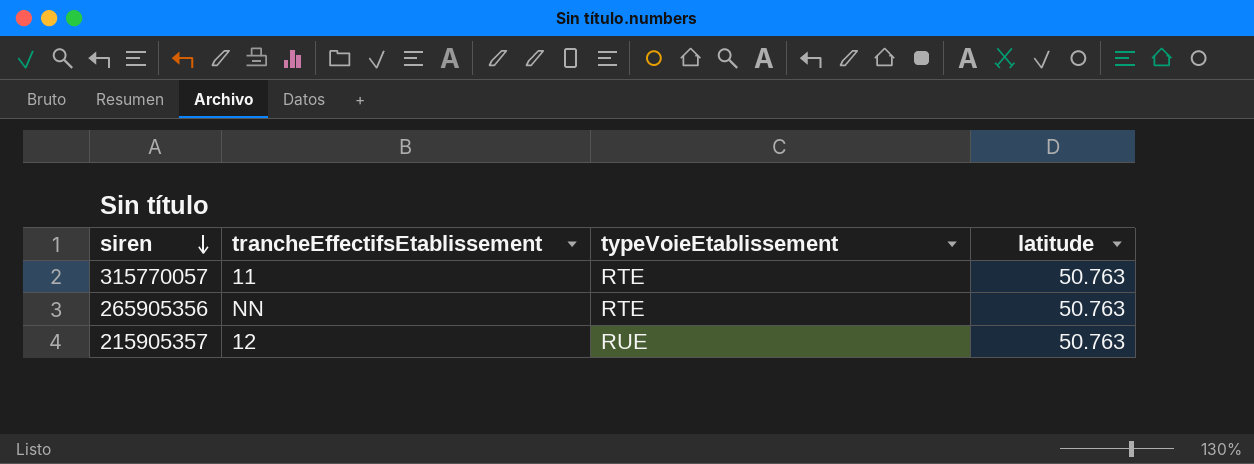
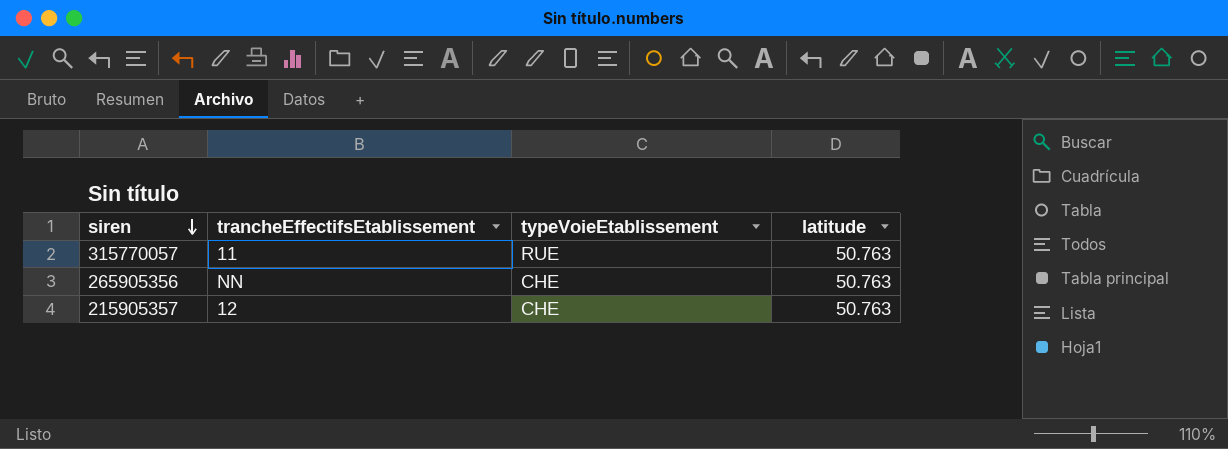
315770057 | typeVoieEtablissement: RTE -> RUE
265905356 | typeVoieEtablissement: RTE -> CHE
215905357 | typeVoieEtablissement: RUE -> CHE

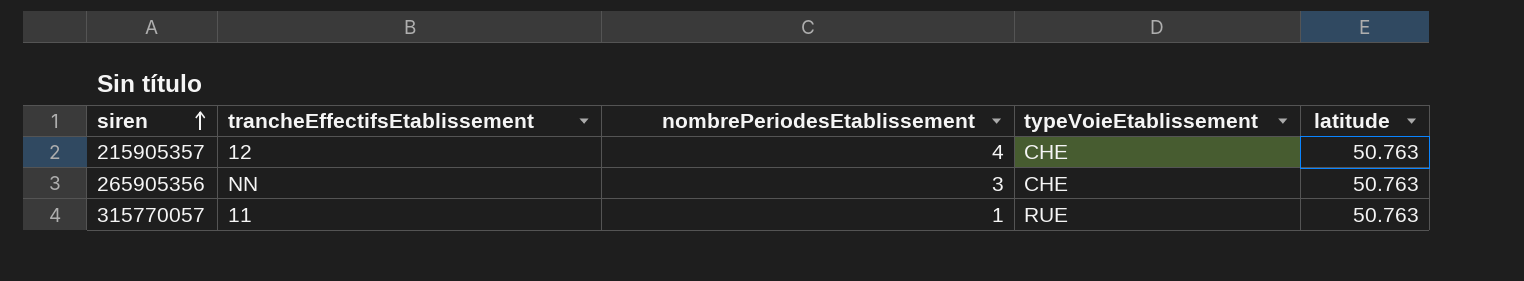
row order: siren descending -> siren ascending
column nombrePeriodesEtablissement | position: none -> 3

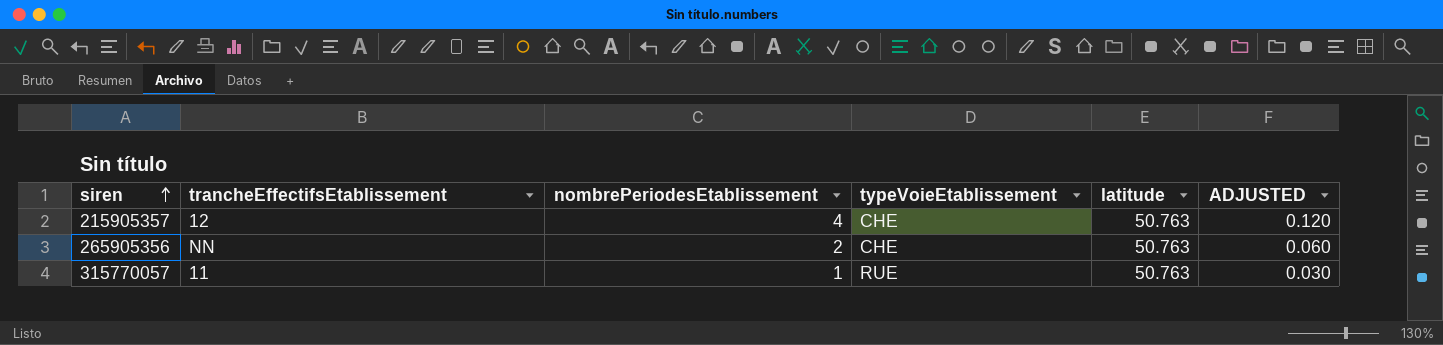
column ADJUSTED | formula: none -> [nombrePeriodesEtablissement] * 0.03
265905356 | nombrePeriodesEtablissement: 3 -> 2

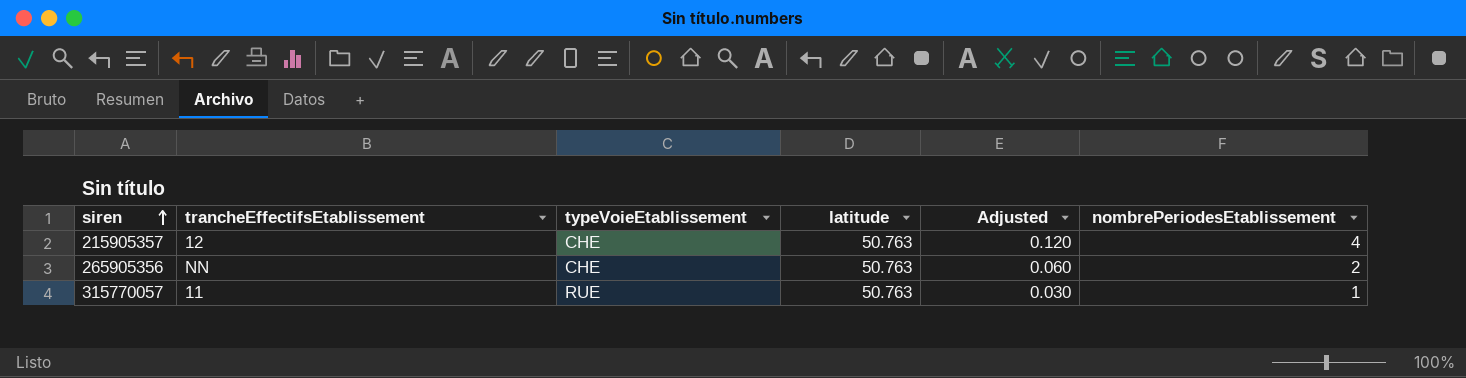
column name: ADJUSTED -> Adjusted
column nombrePeriodesEtablissement | position: 3 -> 6

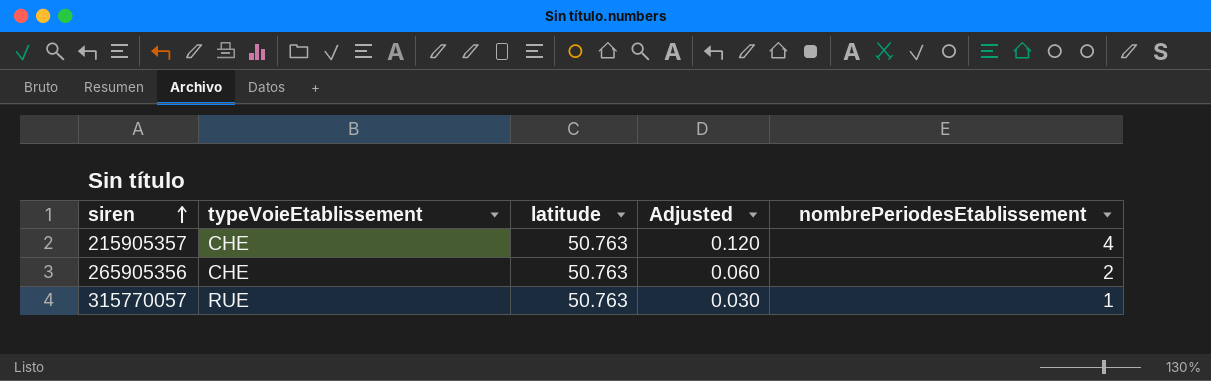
column trancheEffectifsEtablissement | position: 2 -> none

